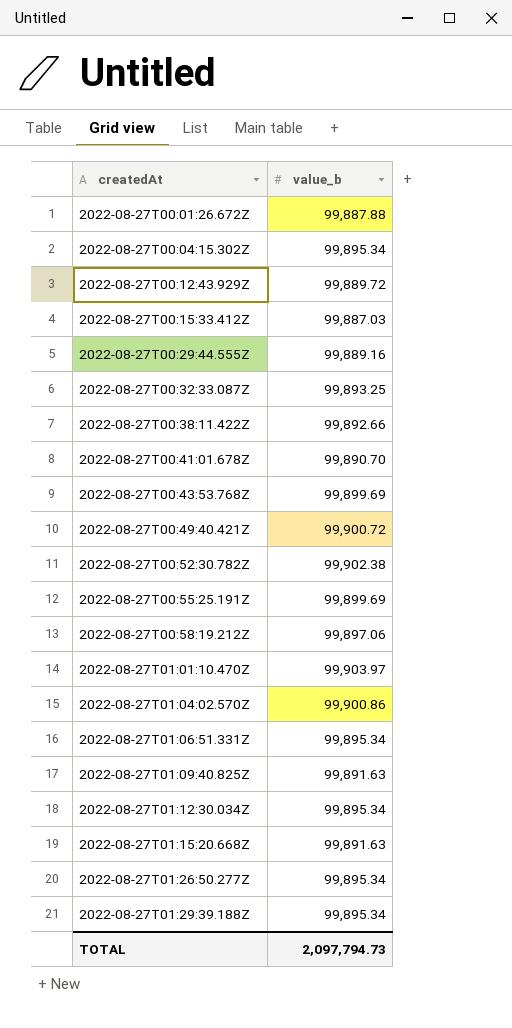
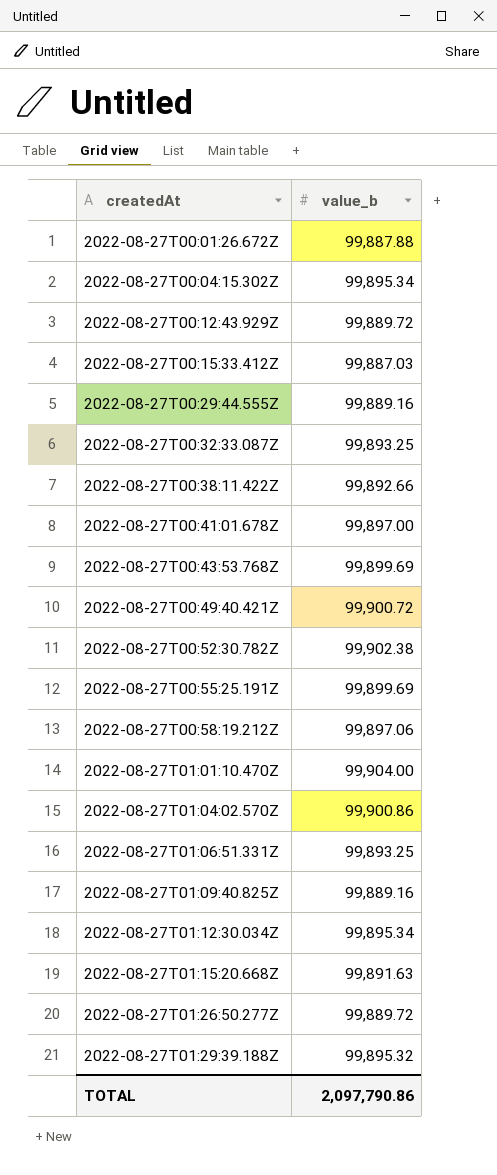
2022-08-27T00:41:01.678Z | value_b: 99,890.70 -> 99,897.00
2022-08-27T01:01:10.470Z | value_b: 99,903.97 -> 99,904.00
2022-08-27T01:06:51.331Z | value_b: 99,895.34 -> 99,893.25
2022-08-27T01:09:40.825Z | value_b: 99,891.63 -> 99,889.16
2022-08-27T01:26:50.277Z | value_b: 99,895.34 -> 99,889.72
2022-08-27T01:29:39.188Z | value_b: 99,895.34 -> 99,895.32
TOTAL | value_b: 2,097,794.73 -> 2,097,790.86

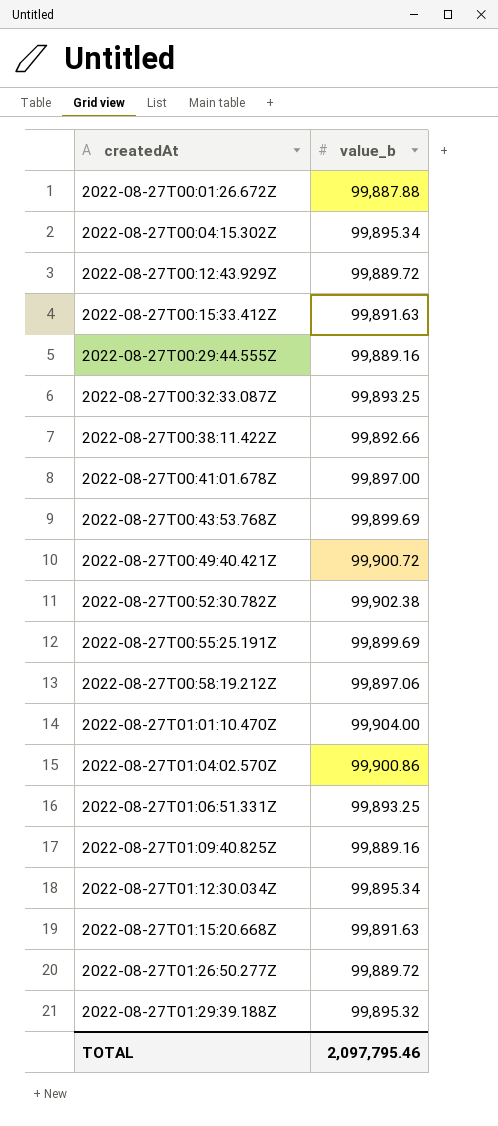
2022-08-27T00:15:33.412Z | value_b: 99,887.03 -> 99,891.63
TOTAL | value_b: 2,097,790.86 -> 2,097,795.46

